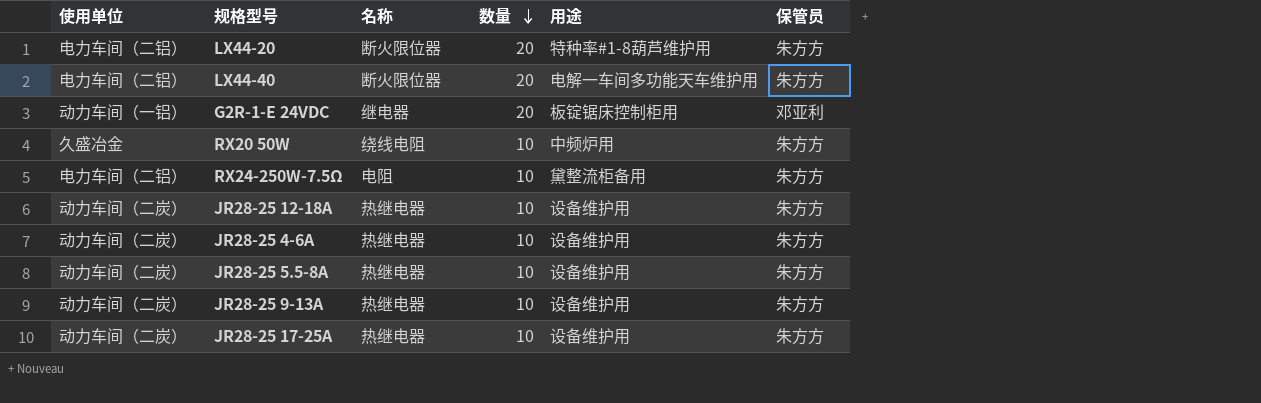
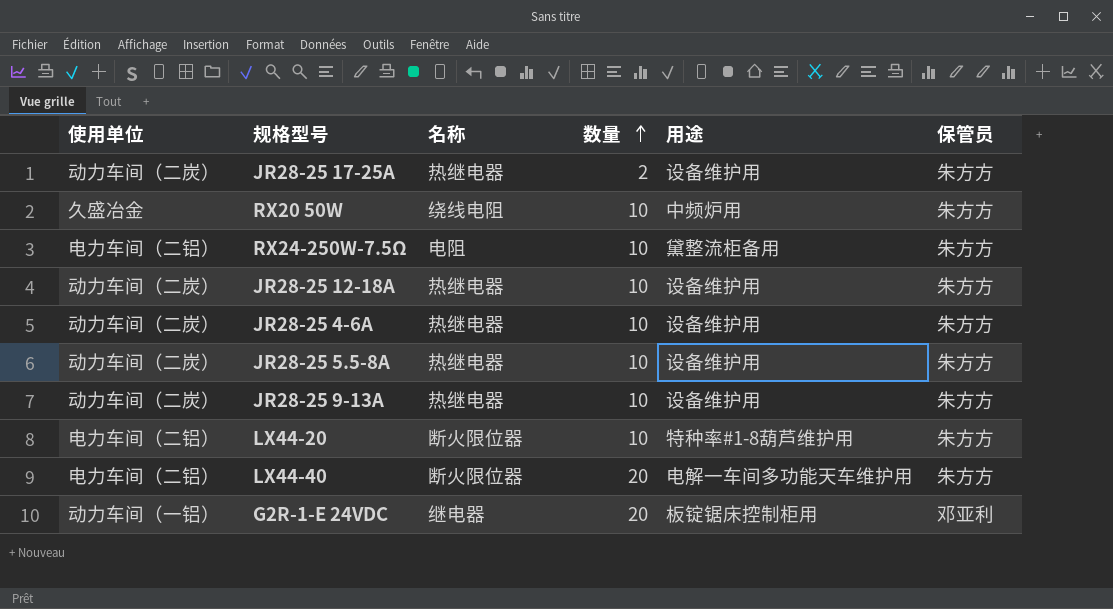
row order: 数量 descending -> 数量 ascending
JR28-25 17-25A | 数量: 10 -> 2
LX44-20 | 数量: 20 -> 10

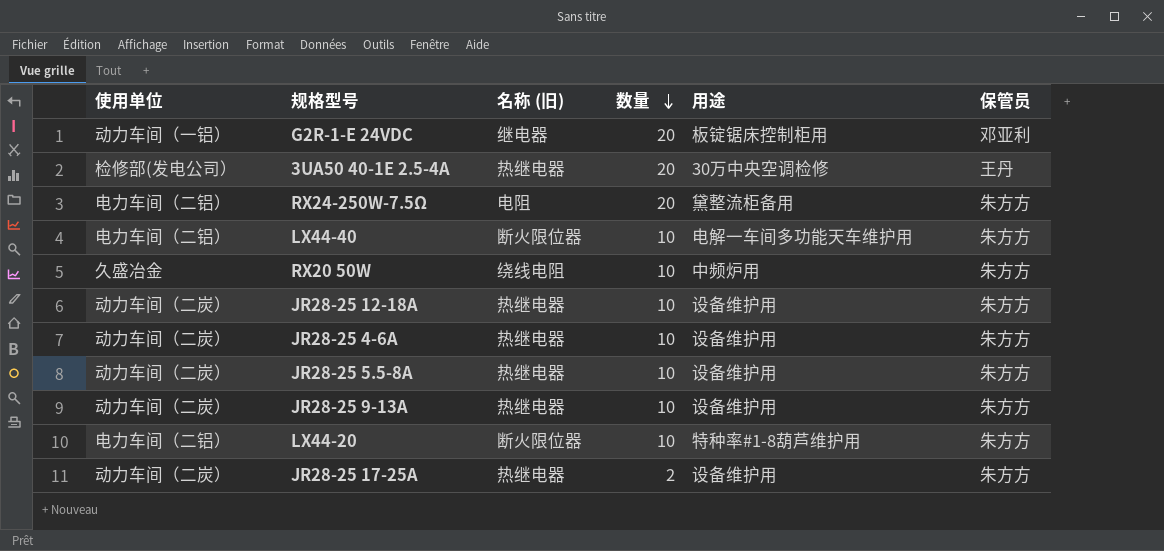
row order: 数量 ascending -> 数量 descending
column name: 名称 -> 名称 (旧)
row 3UA50 40-1E 2.5-4A: none -> 检修部(发电公司） | 热继电器 | 20 | 30万中央空调检修 | 王丹
RX24-250W-7.5Ω | 数量: 10 -> 20
LX44-40 | 数量: 20 -> 10

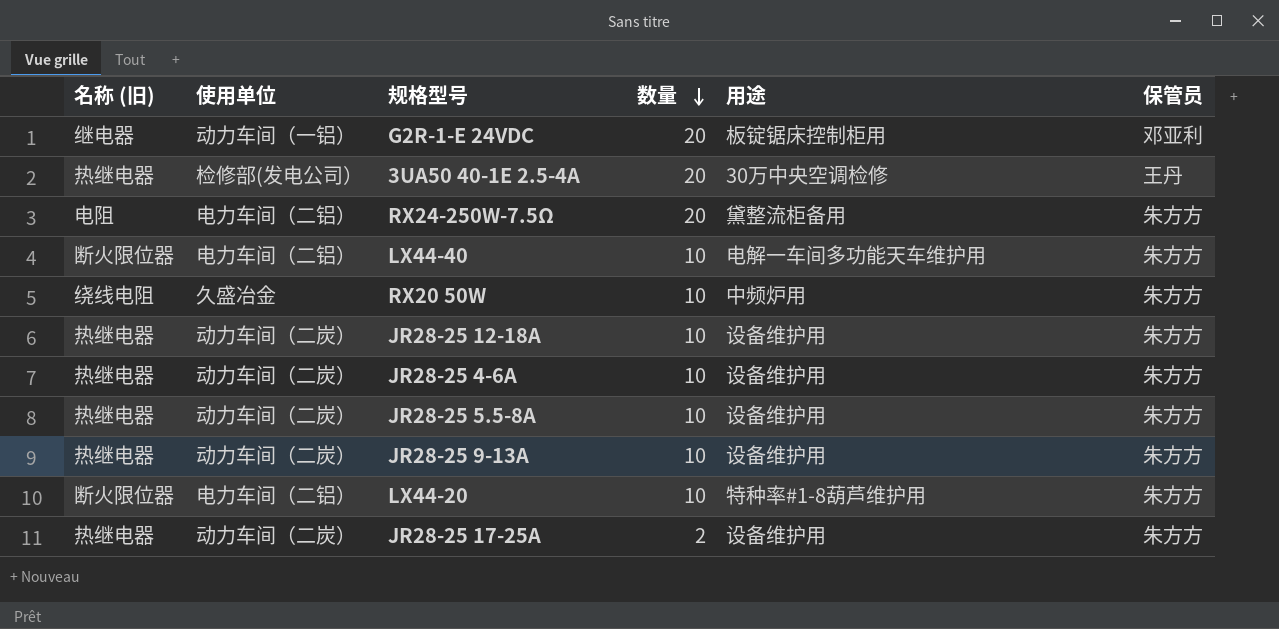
column 名称 (旧) | position: 3 -> 1

